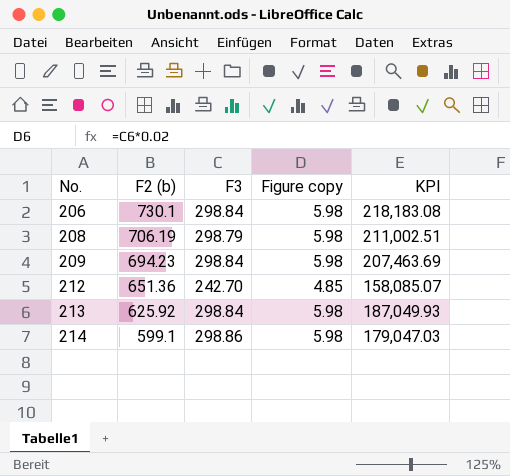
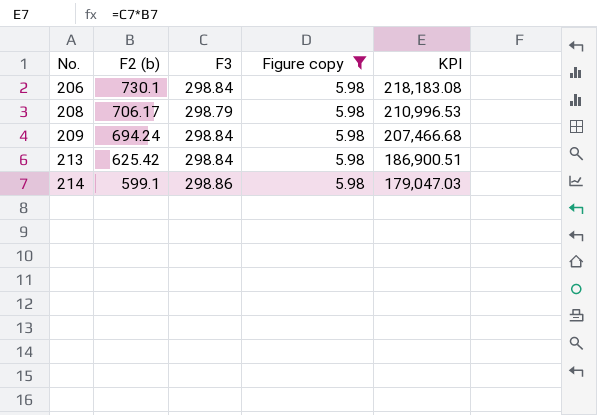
filter: none -> Figure copy = 5.98
208 | F2 (b): 706.19 -> 706.17
208 | KPI: 211,002.51 -> 210,996.53
209 | F2 (b): 694.23 -> 694.24
209 | KPI: 207,463.69 -> 207,466.68
213 | F2 (b): 625.92 -> 625.42
213 | KPI: 187,049.93 -> 186,900.51

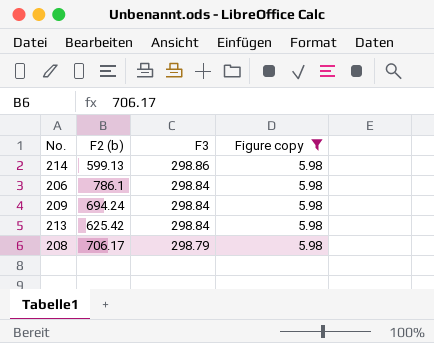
row order: No. ascending -> F3 descending
column KPI | formula: [F2 (b)] * [F3] -> none
214 | F2 (b): 599.1 -> 599.13
206 | F2 (b): 730.1 -> 786.1

